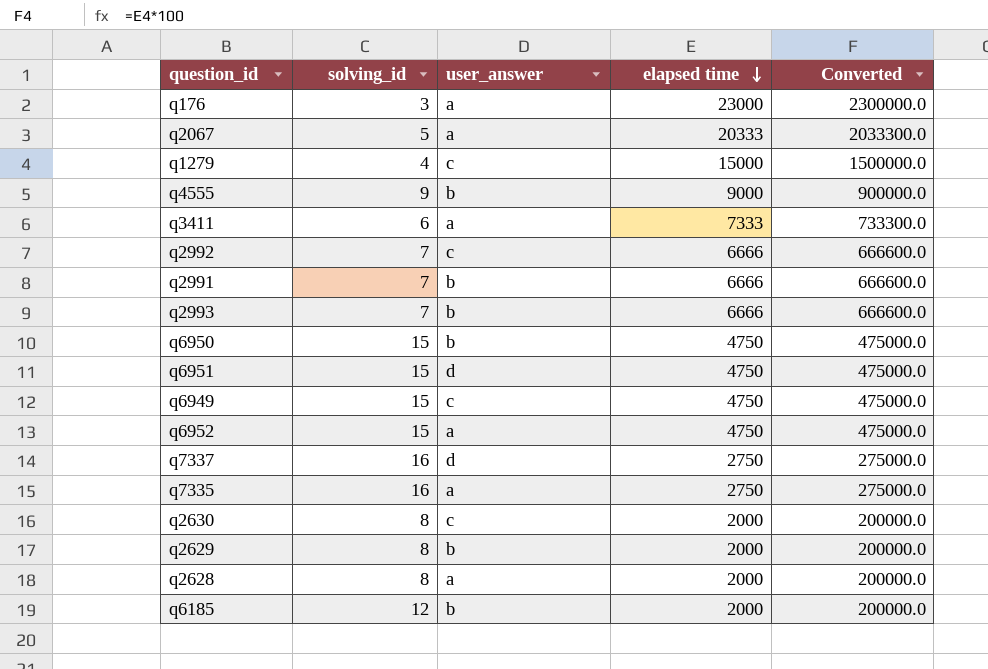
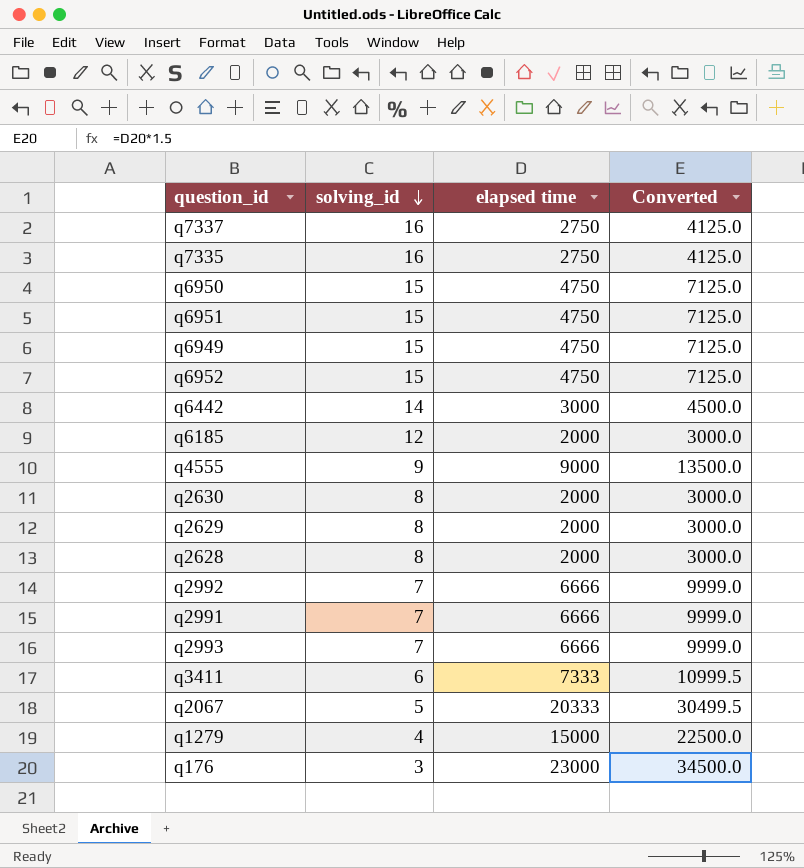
row order: elapsed time descending -> solving_id descending
column user_answer | position: 3 -> none
column Converted | formula: [elapsed time] * 100 -> [elapsed time] * 1.5
row q6442: none -> 14 | 3000 | 4500.0

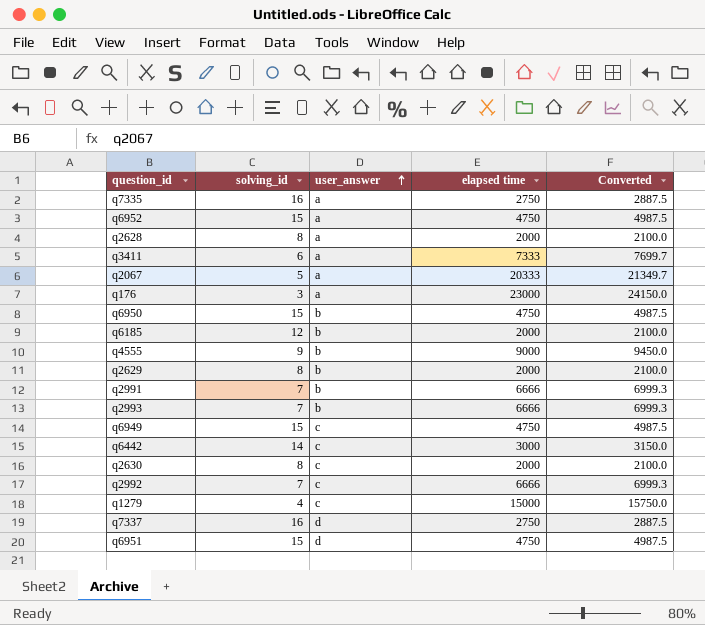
row order: solving_id descending -> user_answer ascending
column user_answer | position: none -> 3
column Converted | formula: [elapsed time] * 1.5 -> [elapsed time] * 1.05

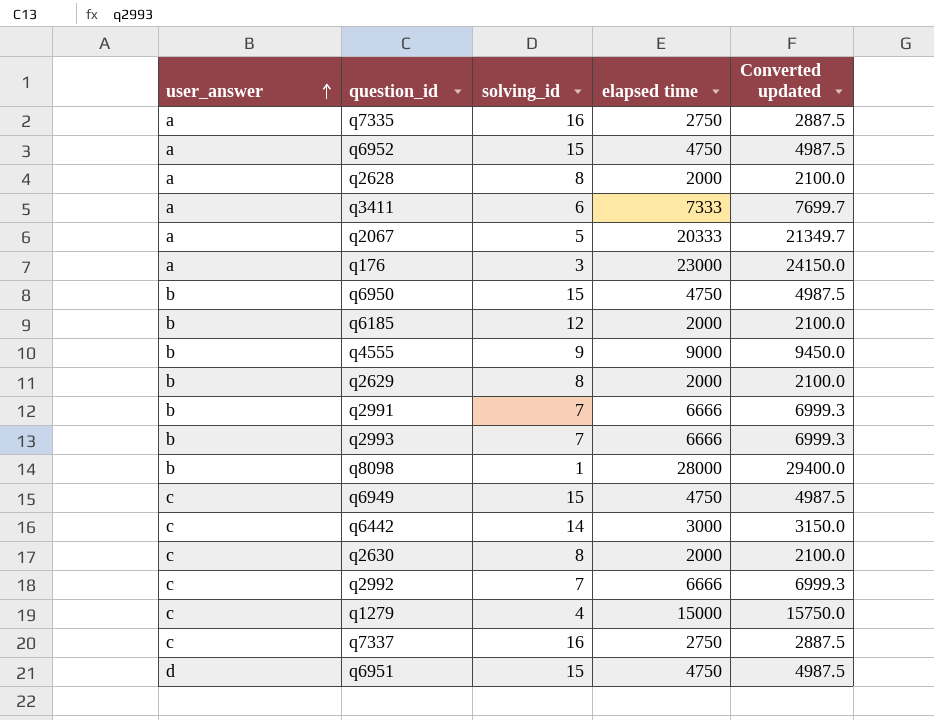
column user_answer | position: 3 -> 1
column name: Converted -> Converted updated
row q8098: none -> b | 1 | 28000 | 29400.0
q7337 | user_answer: d -> c

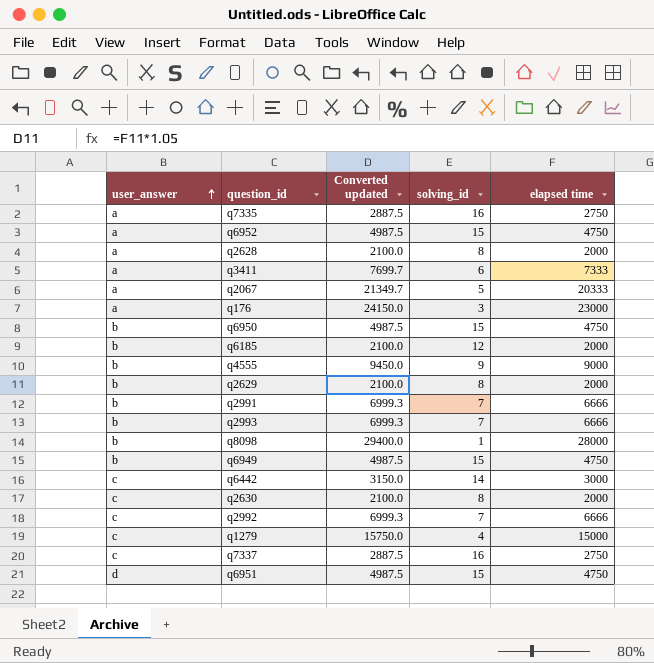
column Converted updated | position: 5 -> 3
q6949 | user_answer: c -> b

